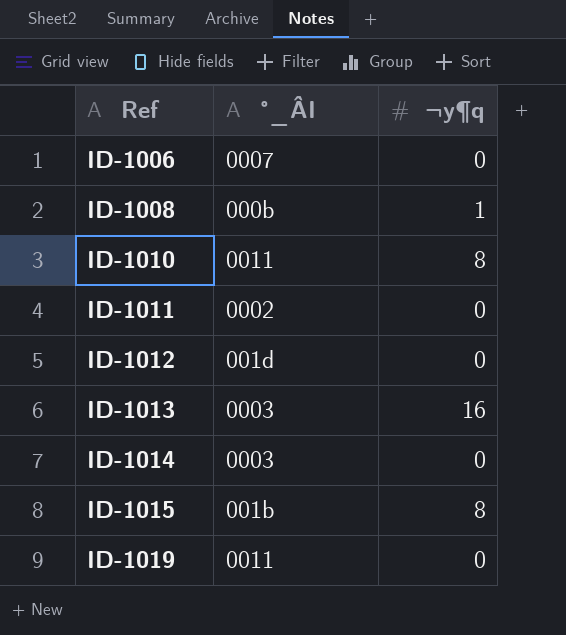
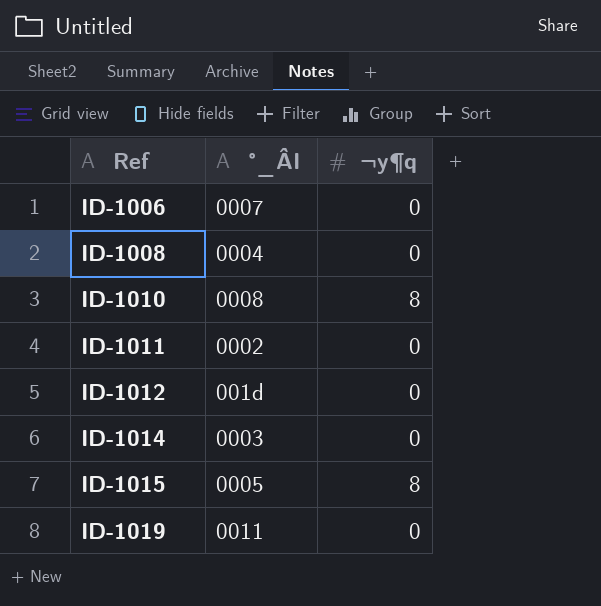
row ID-1013: 0003 | 16 -> none
ID-1008 | °_ÂI: 000b -> 0004
ID-1008 | ¬y¶q: 1 -> 0
ID-1010 | °_ÂI: 0011 -> 0008
ID-1015 | °_ÂI: 001b -> 0005

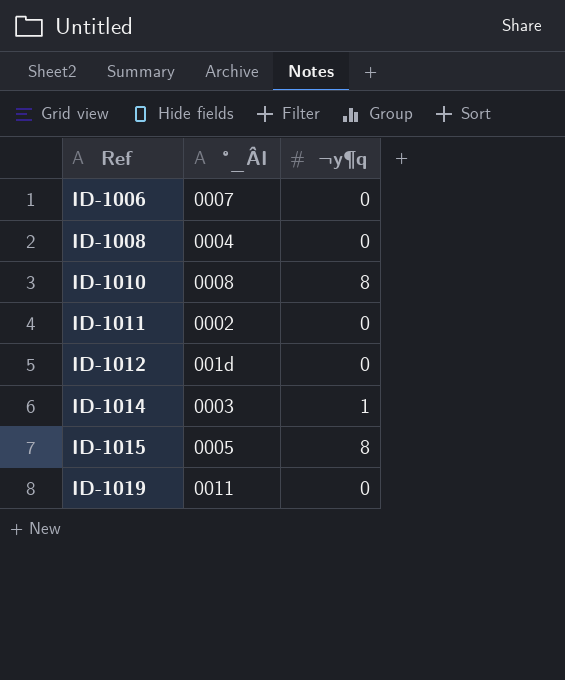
ID-1014 | ¬y¶q: 0 -> 1

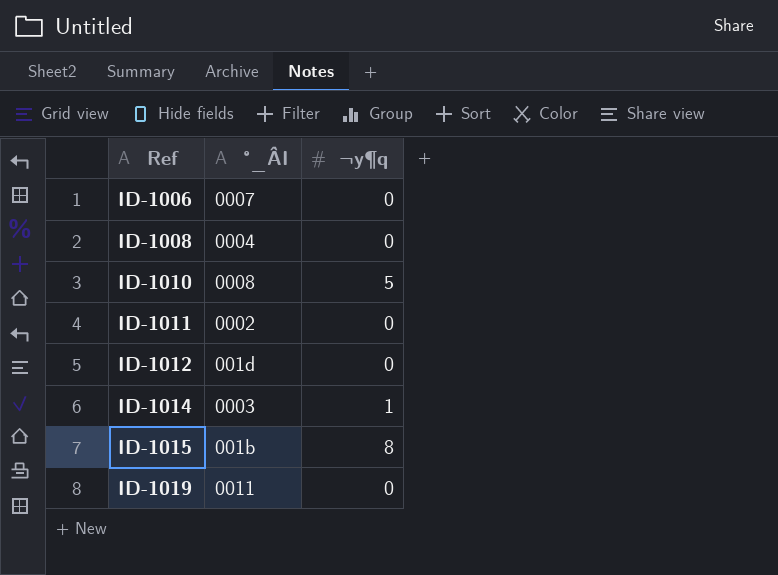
ID-1010 | ¬y¶q: 8 -> 5
ID-1015 | °_ÂI: 0005 -> 001b

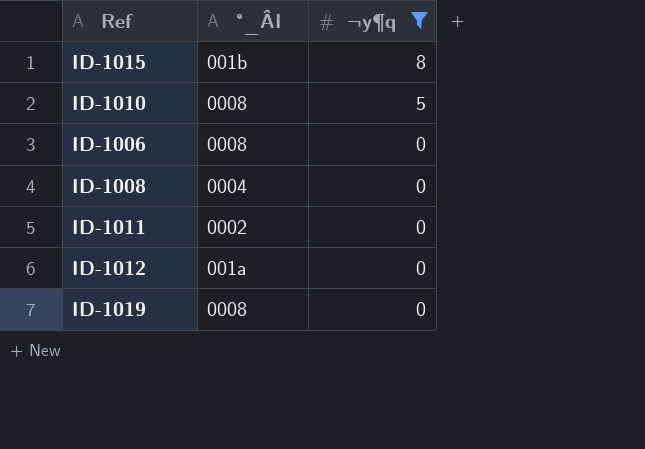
filter: none -> ¬y¶q != 1
row order: Ref ascending -> ¬y¶q descending
ID-1006 | °_ÂI: 0007 -> 0008
ID-1012 | °_ÂI: 001d -> 001a
ID-1019 | °_ÂI: 0011 -> 0008

